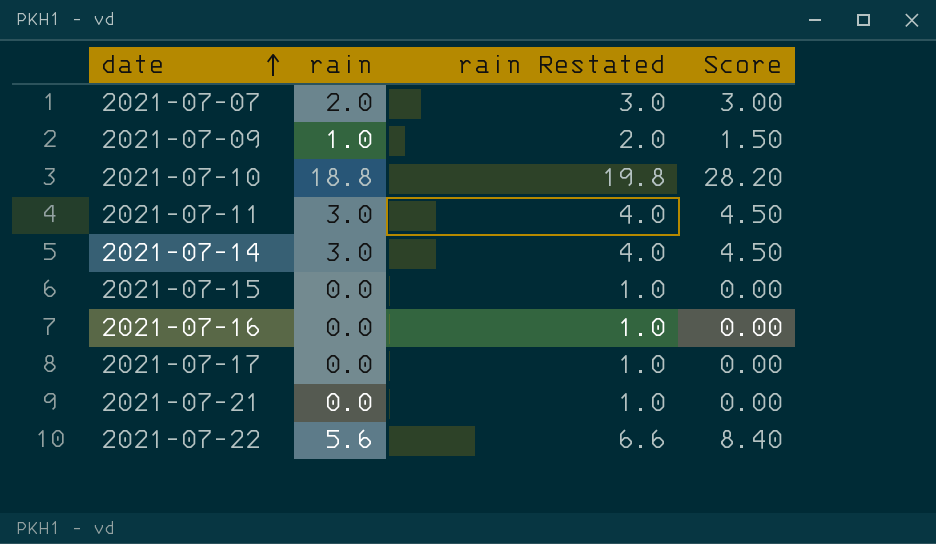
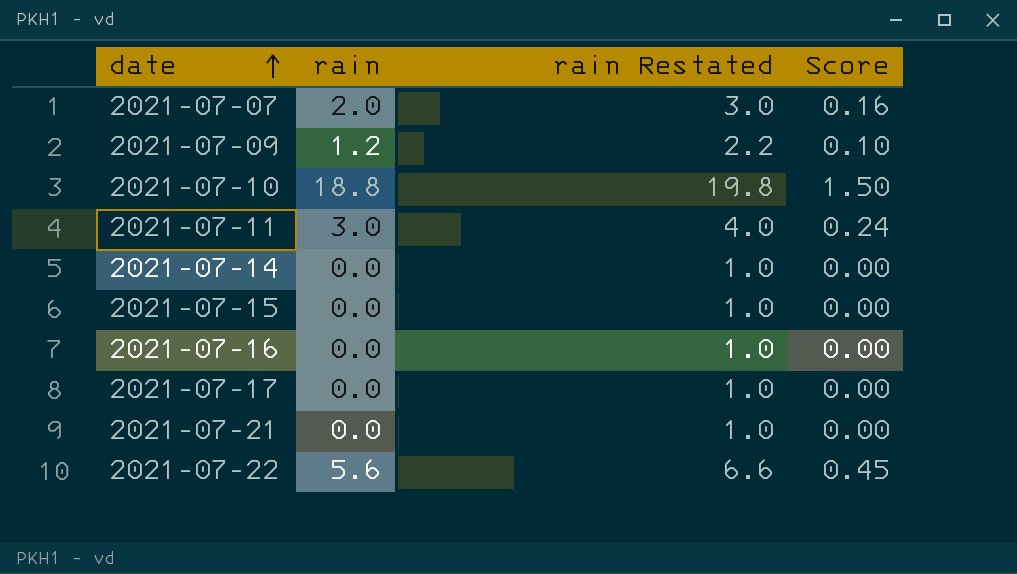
column Score | formula: [rain] * 1.5 -> [rain] * 0.08
2021-07-09 | rain: 1.0 -> 1.2
2021-07-09 | rain Restated: 2.0 -> 2.2
2021-07-14 | rain: 3.0 -> 0.0
2021-07-14 | rain Restated: 4.0 -> 1.0

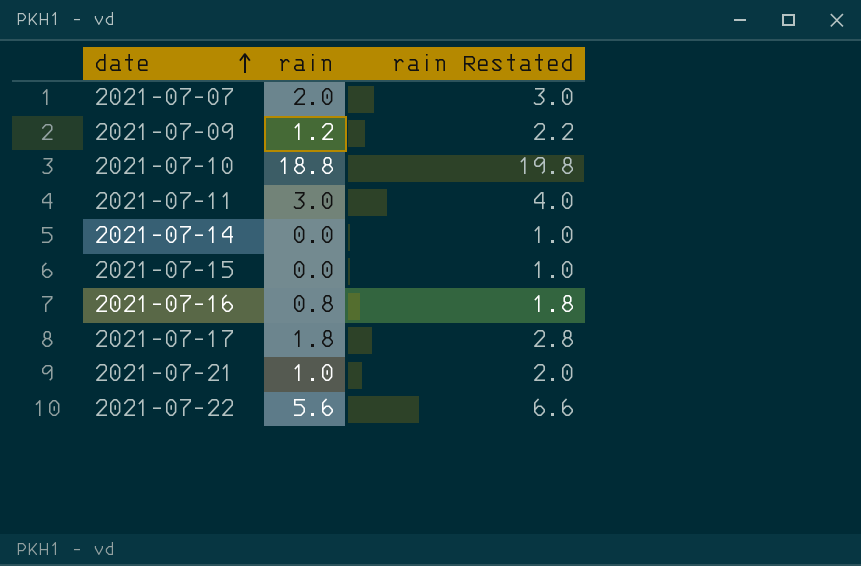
column Score | formula: [rain] * 0.08 -> none
2021-07-16 | rain: 0.0 -> 0.8
2021-07-16 | rain Restated: 1.0 -> 1.8
2021-07-17 | rain: 0.0 -> 1.8
2021-07-17 | rain Restated: 1.0 -> 2.8
2021-07-21 | rain: 0.0 -> 1.0
2021-07-21 | rain Restated: 1.0 -> 2.0

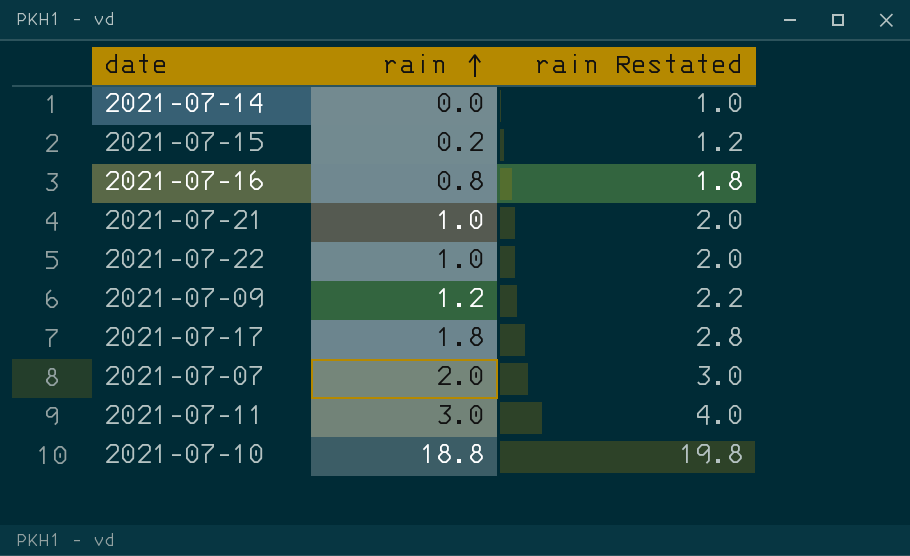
row order: date ascending -> rain ascending
2021-07-15 | rain: 0.0 -> 0.2
2021-07-15 | rain Restated: 1.0 -> 1.2
2021-07-22 | rain: 5.6 -> 1.0
2021-07-22 | rain Restated: 6.6 -> 2.0

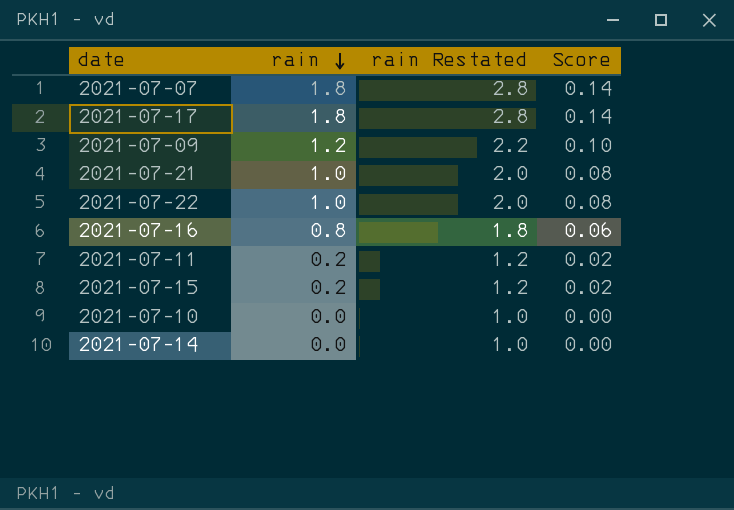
row order: rain ascending -> rain descending
column Score | formula: none -> [rain] * 0.08
2021-07-07 | rain: 2.0 -> 1.8
2021-07-07 | rain Restated: 3.0 -> 2.8
2021-07-11 | rain: 3.0 -> 0.2
2021-07-11 | rain Restated: 4.0 -> 1.2
2021-07-10 | rain: 18.8 -> 0.0
2021-07-10 | rain Restated: 19.8 -> 1.0

